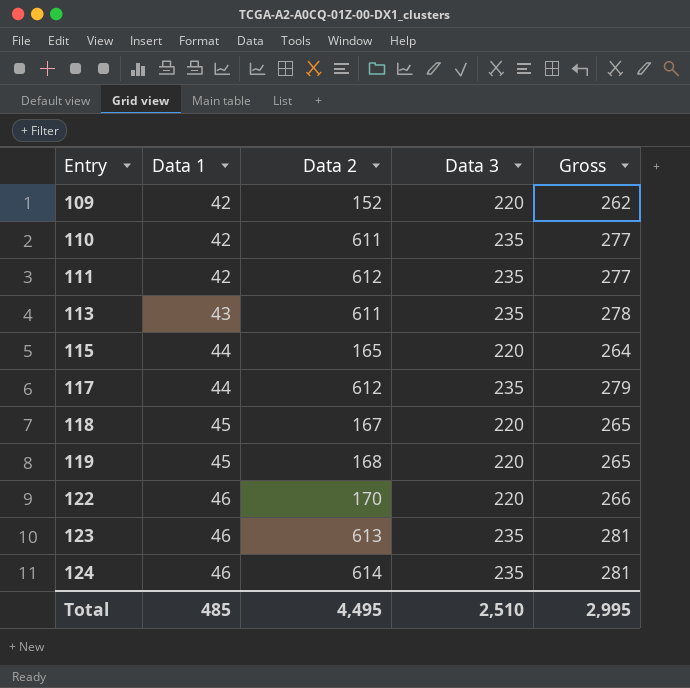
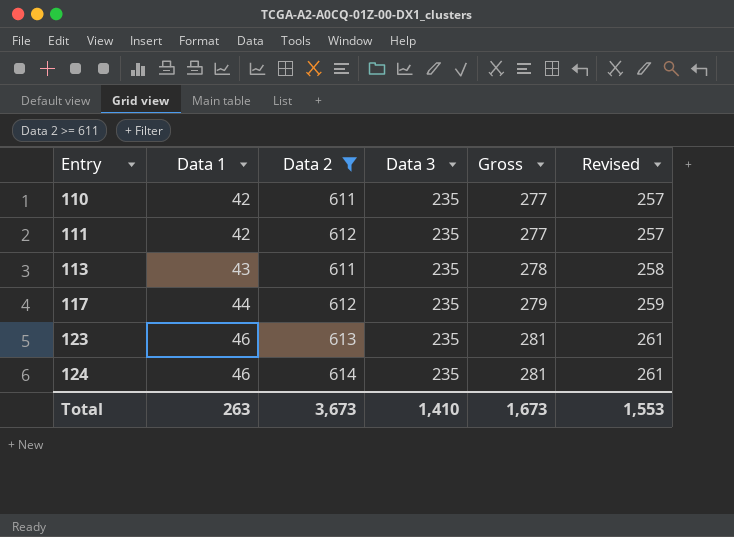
filter: none -> Data 2 >= 611
column Revised | formula: none -> [Gross] - 20
Total | Data 1: 485 -> 263
Total | Data 2: 4,495 -> 3,673
Total | Data 3: 2,510 -> 1,410
Total | Gross: 2,995 -> 1,673

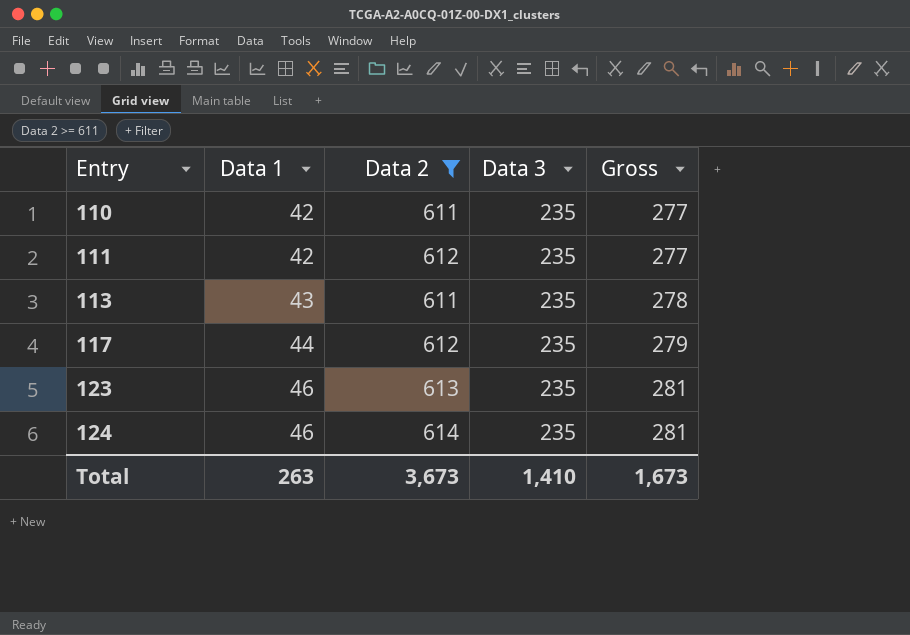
column Revised | formula: [Gross] - 20 -> none

